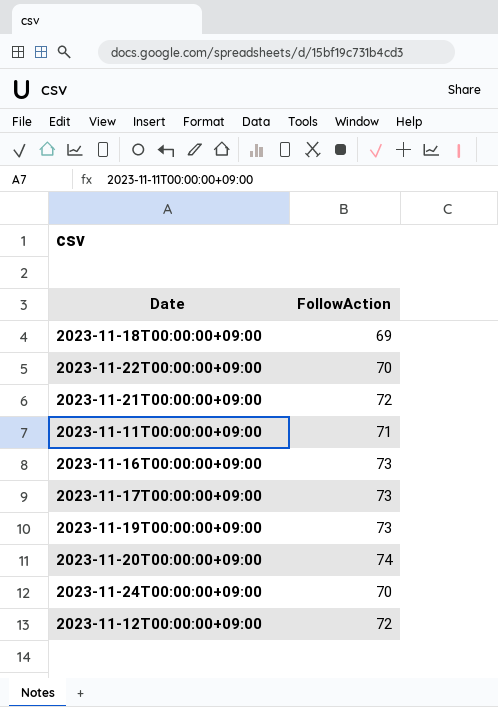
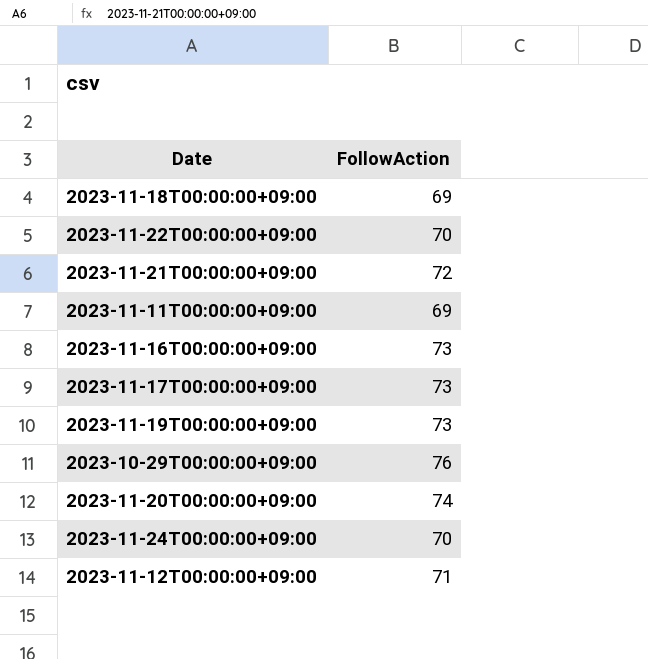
2023-11-11T00:00:00+09:00 | FollowAction: 71 -> 69
row 2023-10-29T00:00:00+09:00: none -> 76
2023-11-12T00:00:00+09:00 | FollowAction: 72 -> 71

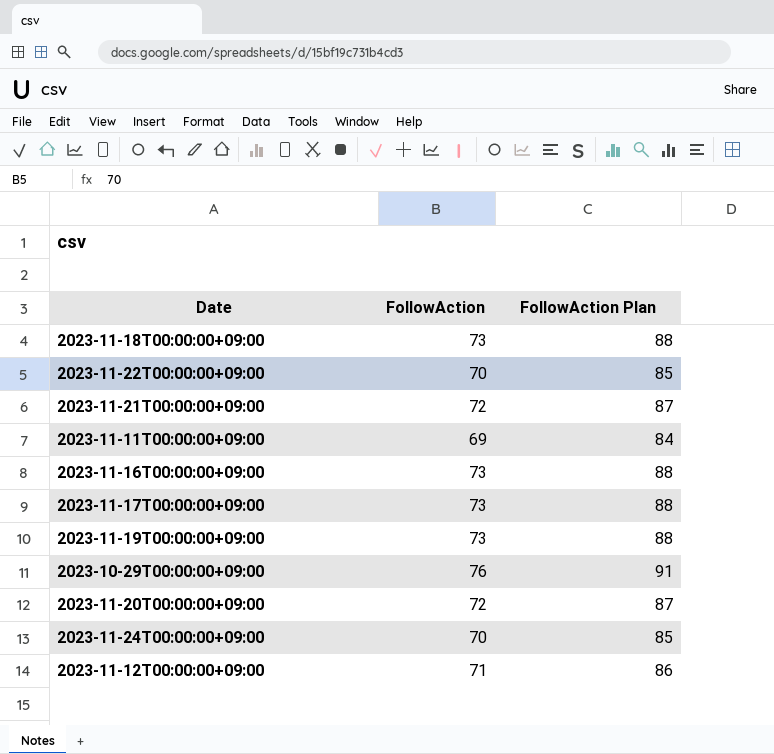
column FollowAction Plan | formula: none -> [FollowAction] + 15
2023-11-18T00:00:00+09:00 | FollowAction: 69 -> 73
2023-11-20T00:00:00+09:00 | FollowAction: 74 -> 72

